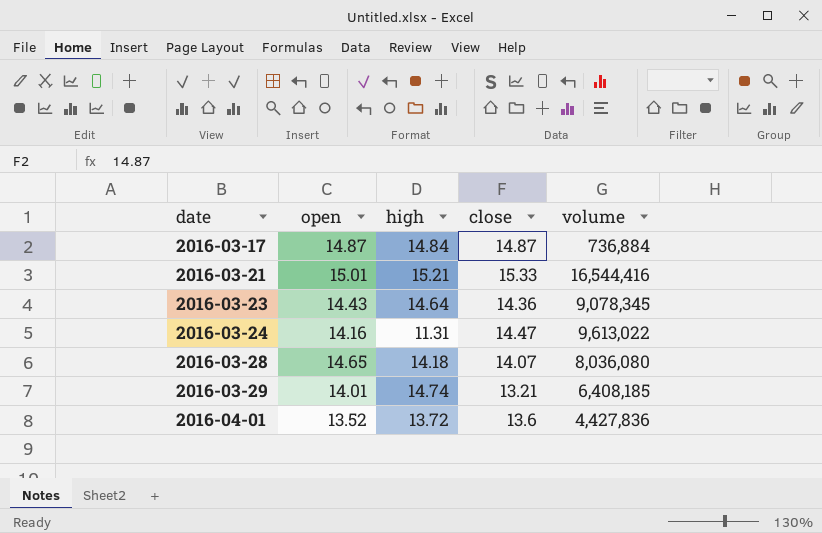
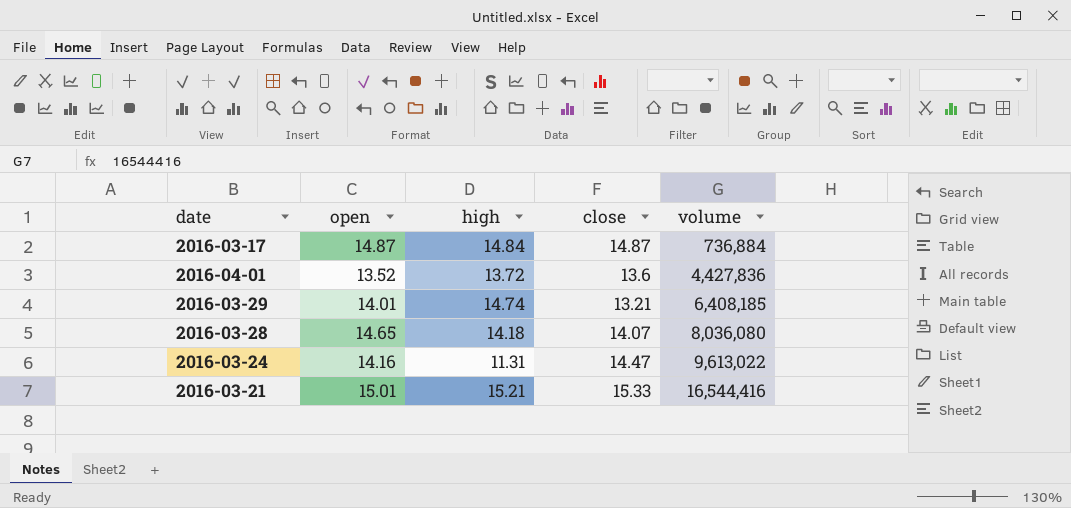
row order: date ascending -> volume ascending
row 2016-03-23: 14.43 | 14.64 | 14.36 | 9,078,345 -> none

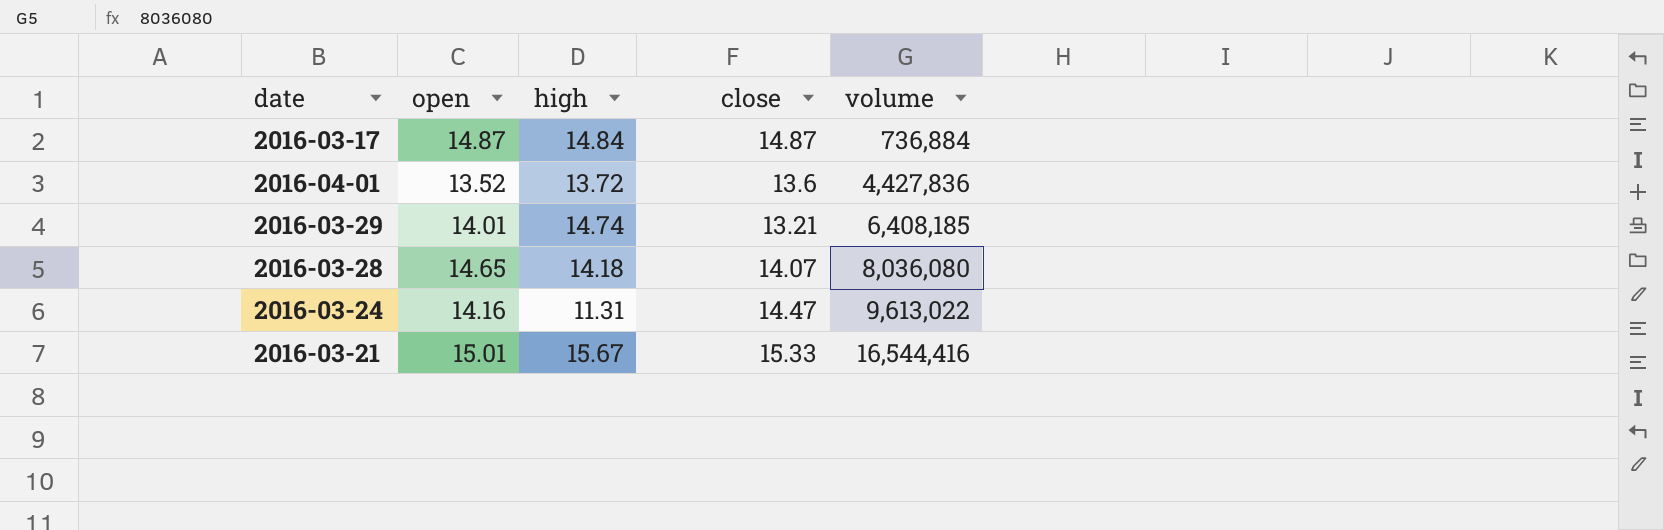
2016-03-21 | high: 15.21 -> 15.67

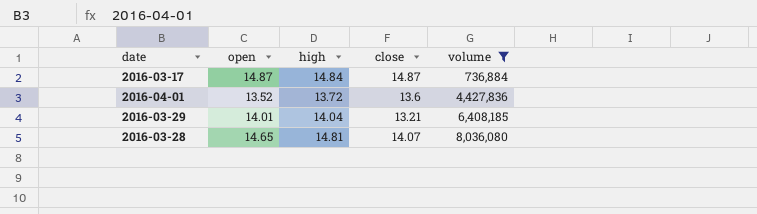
filter: none -> volume <= 8,036,080
2016-03-29 | high: 14.74 -> 14.04
2016-03-28 | high: 14.18 -> 14.81

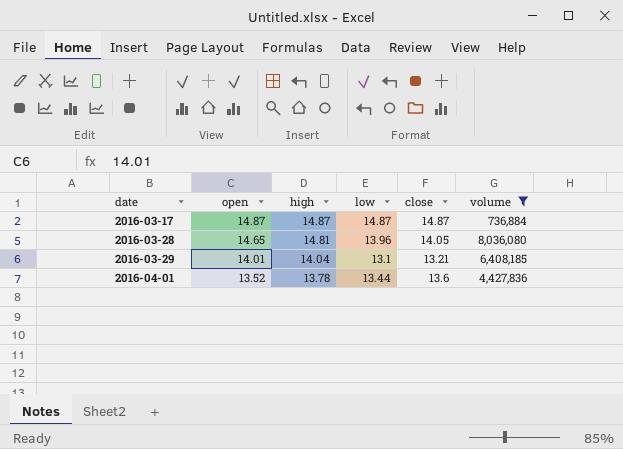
row order: volume ascending -> date ascending
column low | position: none -> 4
2016-03-17 | high: 14.84 -> 14.87
2016-03-28 | close: 14.07 -> 14.05
2016-04-01 | high: 13.72 -> 13.78

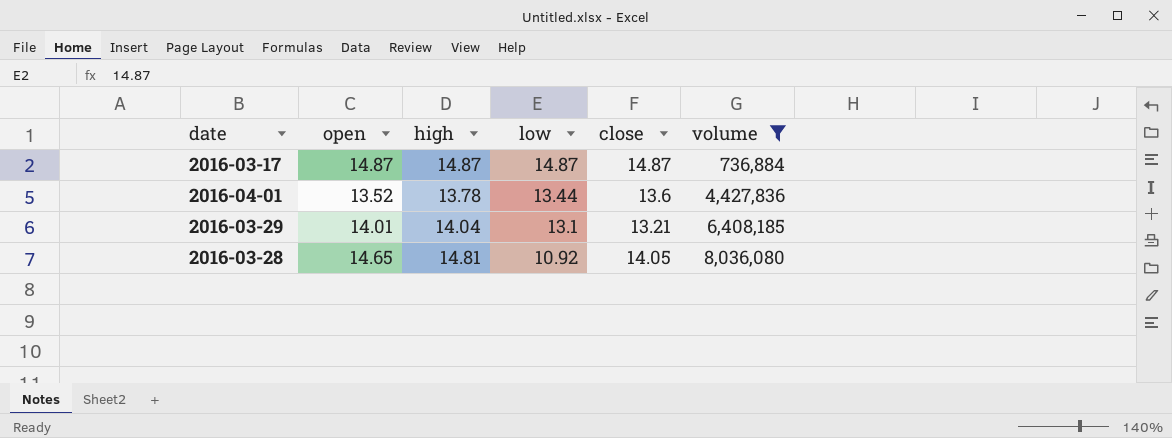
row order: date ascending -> low descending
2016-03-28 | low: 13.96 -> 10.92

